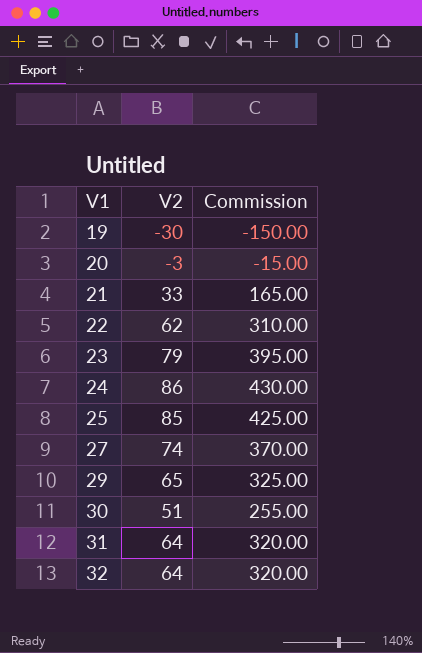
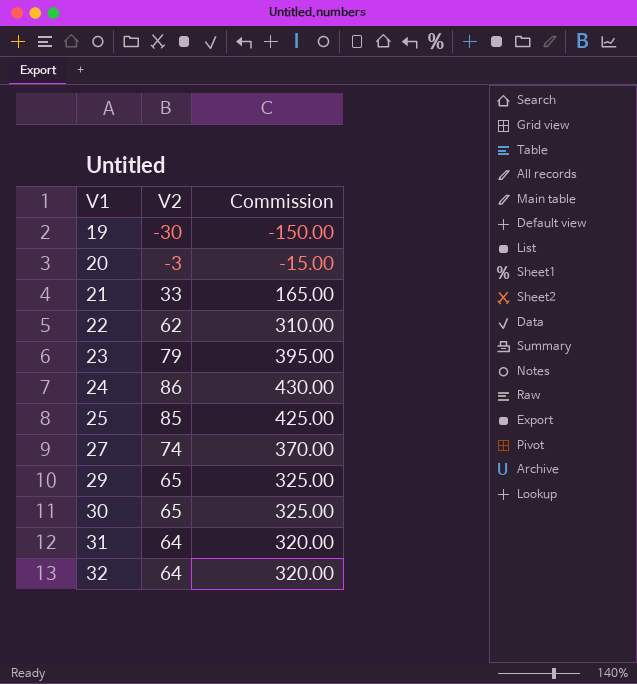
30 | V2: 51 -> 65
30 | Commission: 255.00 -> 325.00

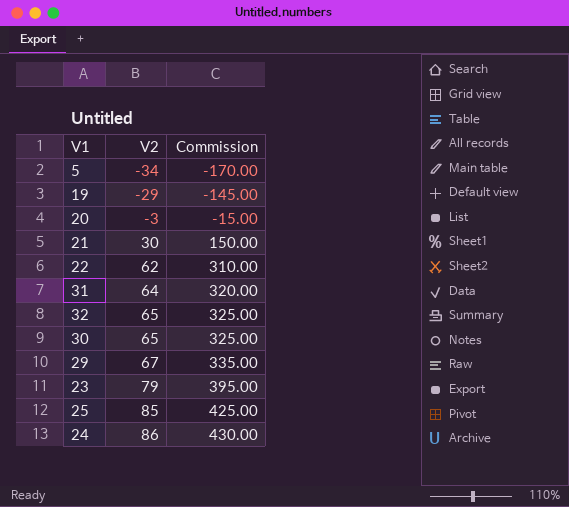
row order: V1 ascending -> V2 ascending
row 27: 74 | 370.00 -> none
row 5: none -> -34 | -170.00
19 | V2: -30 -> -29
19 | Commission: -150.00 -> -145.00
21 | V2: 33 -> 30
21 | Commission: 165.00 -> 150.00
32 | V2: 64 -> 65
32 | Commission: 320.00 -> 325.00
29 | V2: 65 -> 67
29 | Commission: 325.00 -> 335.00

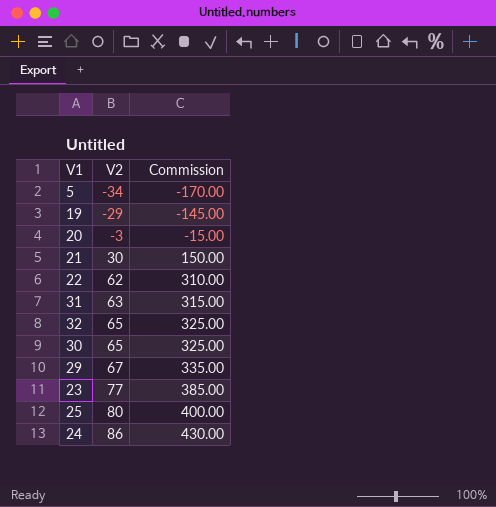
31 | V2: 64 -> 63
31 | Commission: 320.00 -> 315.00
23 | V2: 79 -> 77
23 | Commission: 395.00 -> 385.00
25 | V2: 85 -> 80
25 | Commission: 425.00 -> 400.00

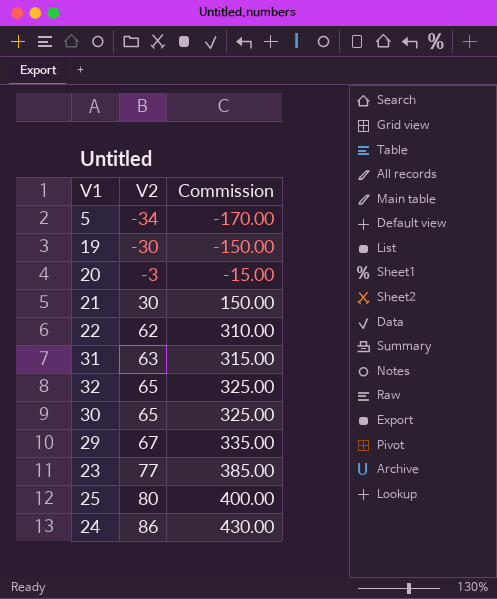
19 | V2: -29 -> -30
19 | Commission: -145.00 -> -150.00

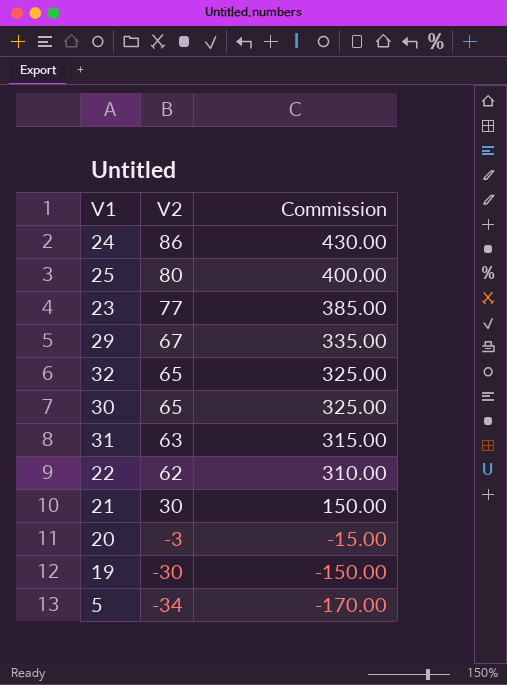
row order: V2 ascending -> V2 descending

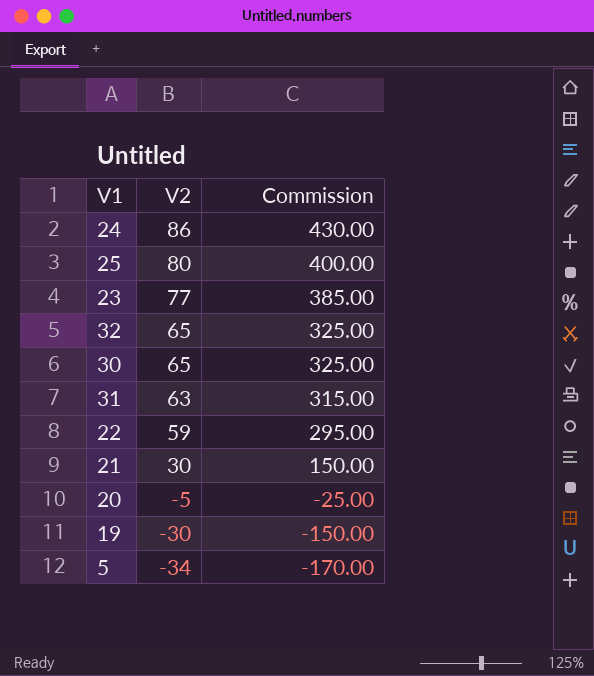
row 29: 67 | 335.00 -> none
22 | V2: 62 -> 59
22 | Commission: 310.00 -> 295.00
20 | V2: -3 -> -5
20 | Commission: -15.00 -> -25.00

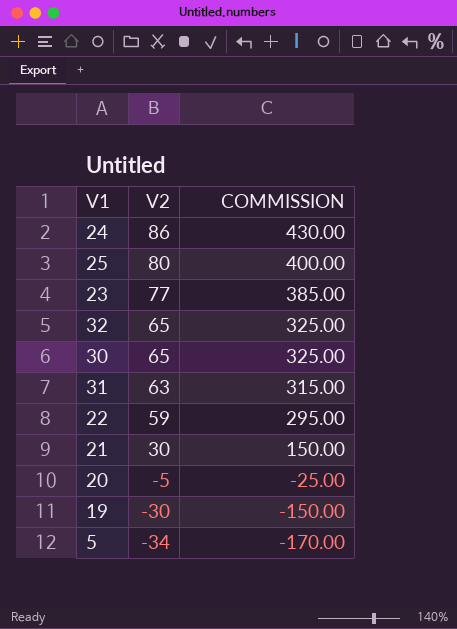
column name: Commission -> COMMISSION

